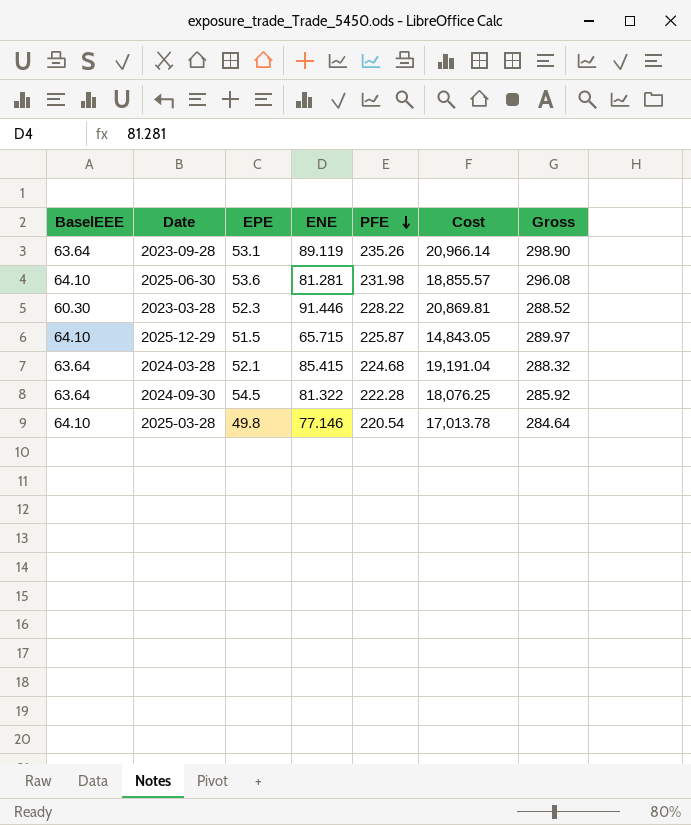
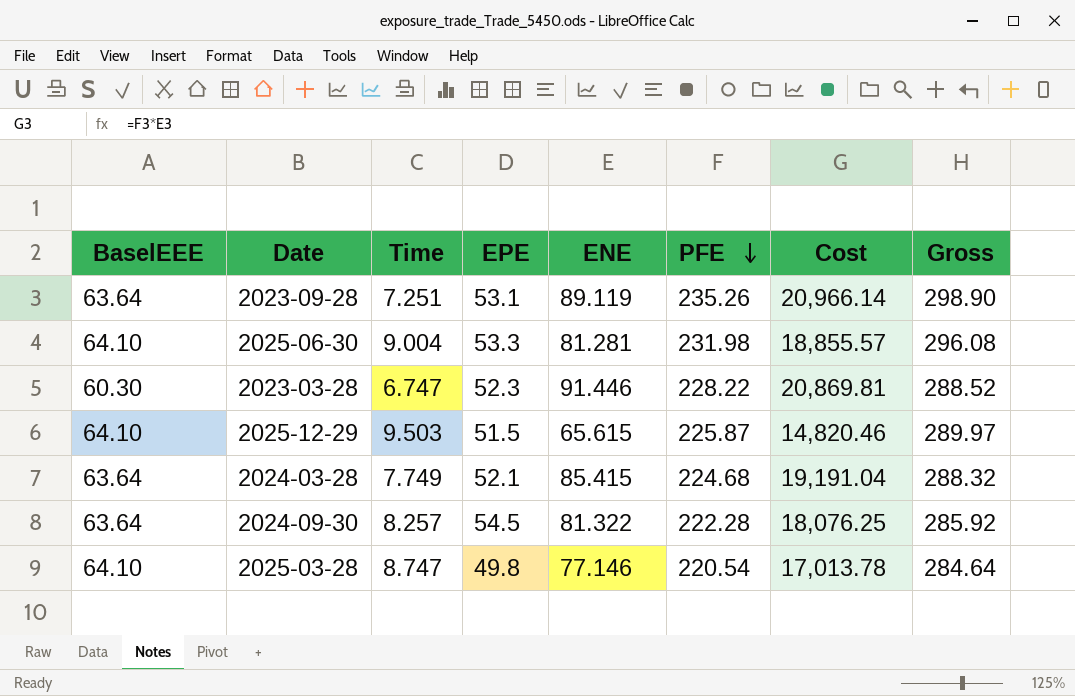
column Time | position: none -> 3
2025-06-30 | EPE: 53.6 -> 53.3
2025-12-29 | ENE: 65.715 -> 65.615
2025-12-29 | Cost: 14,843.05 -> 14,820.46

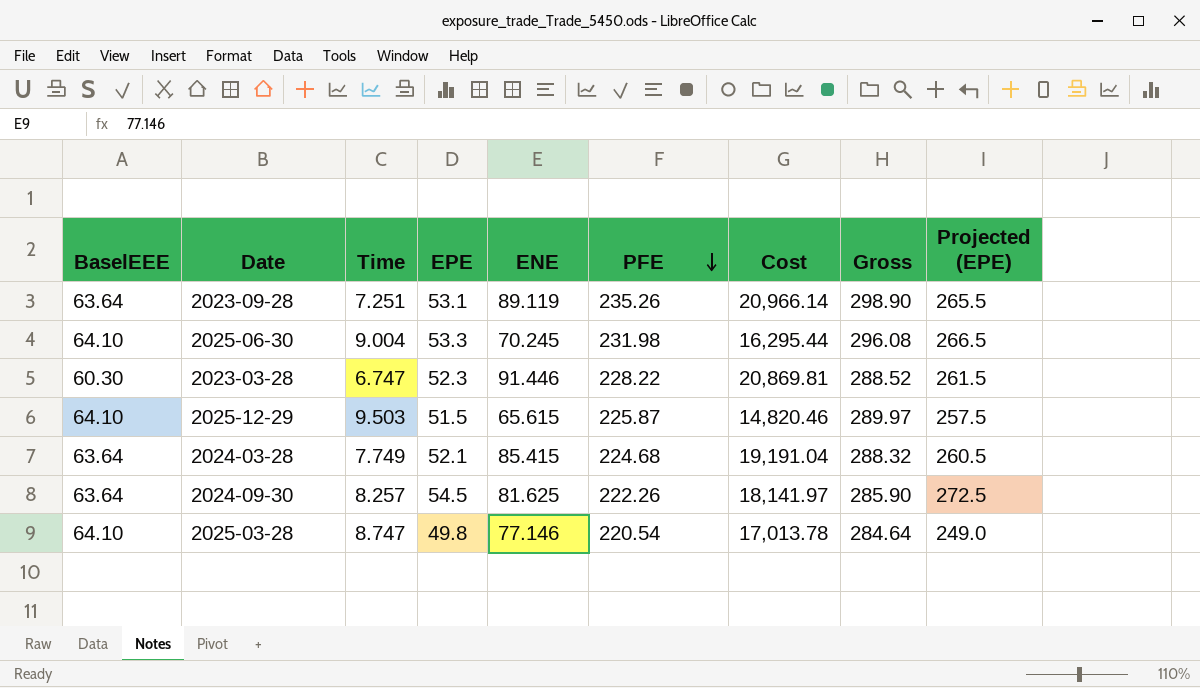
column Projected (EPE) | formula: none -> [EPE] * 5
2025-06-30 | ENE: 81.281 -> 70.245
2025-06-30 | Cost: 18,855.57 -> 16,295.44
2024-09-30 | ENE: 81.322 -> 81.625
2024-09-30 | PFE: 222.28 -> 222.26
2024-09-30 | Cost: 18,076.25 -> 18,141.97
2024-09-30 | Gross: 285.92 -> 285.90

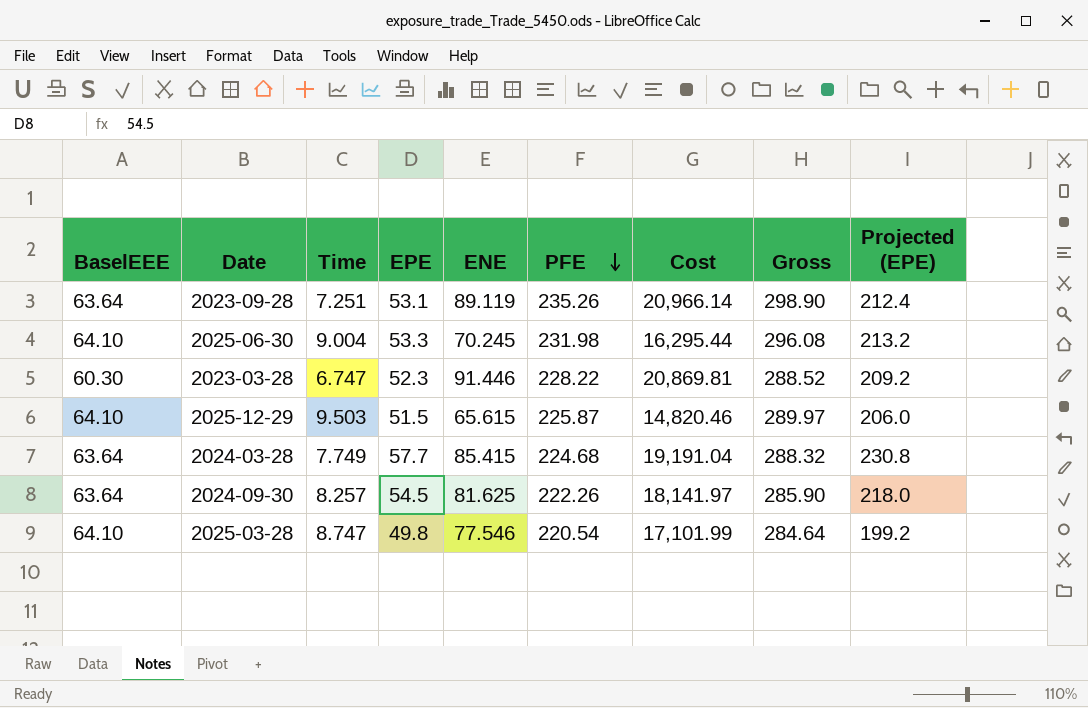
column Projected (EPE) | formula: [EPE] * 5 -> [EPE] * 4
2024-03-28 | EPE: 52.1 -> 57.7
2025-03-28 | ENE: 77.146 -> 77.546
2025-03-28 | Cost: 17,013.78 -> 17,101.99

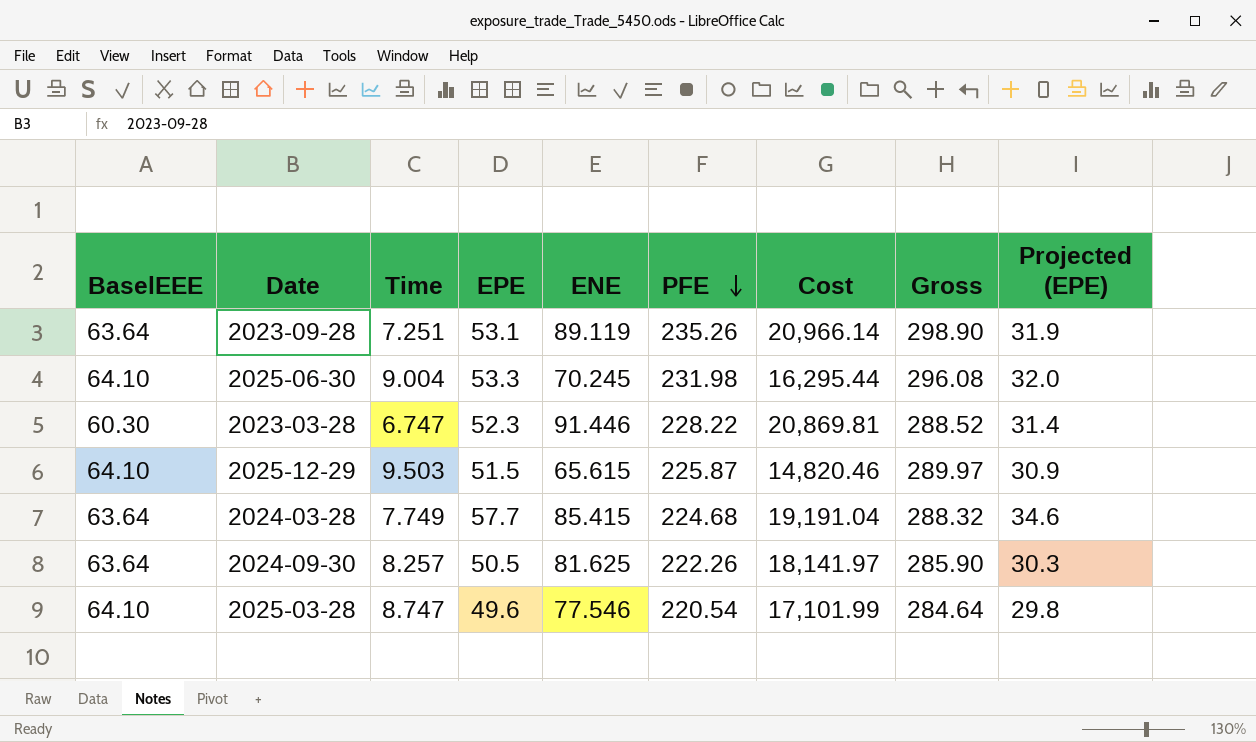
column Projected (EPE) | formula: [EPE] * 4 -> [EPE] * 0.6
2024-09-30 | EPE: 54.5 -> 50.5
2025-03-28 | EPE: 49.8 -> 49.6

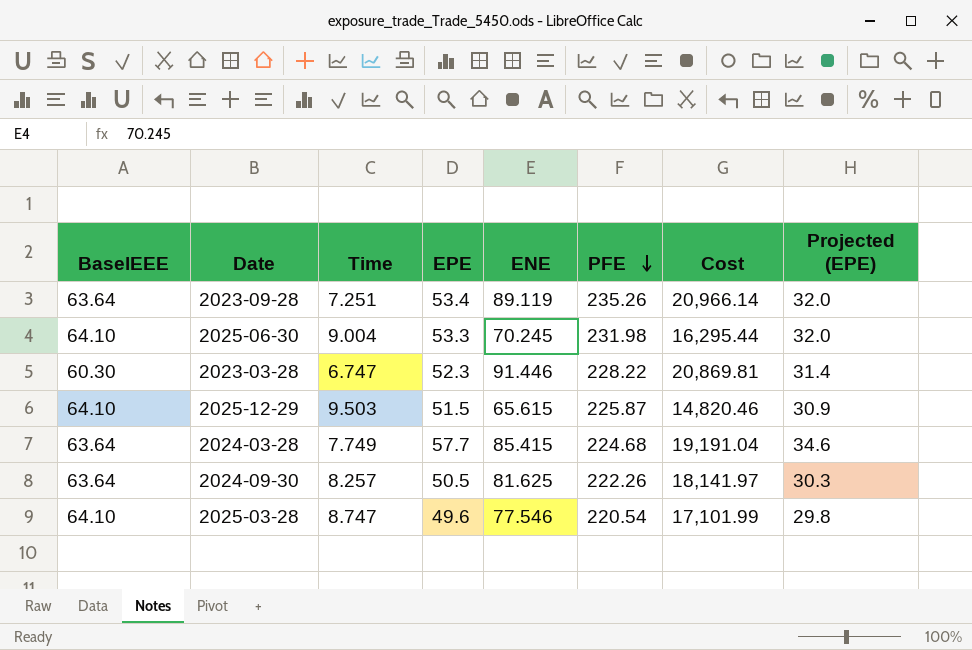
column Gross | formula: [BaselEEE] + [PFE] -> none
2023-09-28 | EPE: 53.1 -> 53.4
2023-09-28 | Projected (EPE): 31.9 -> 32.0

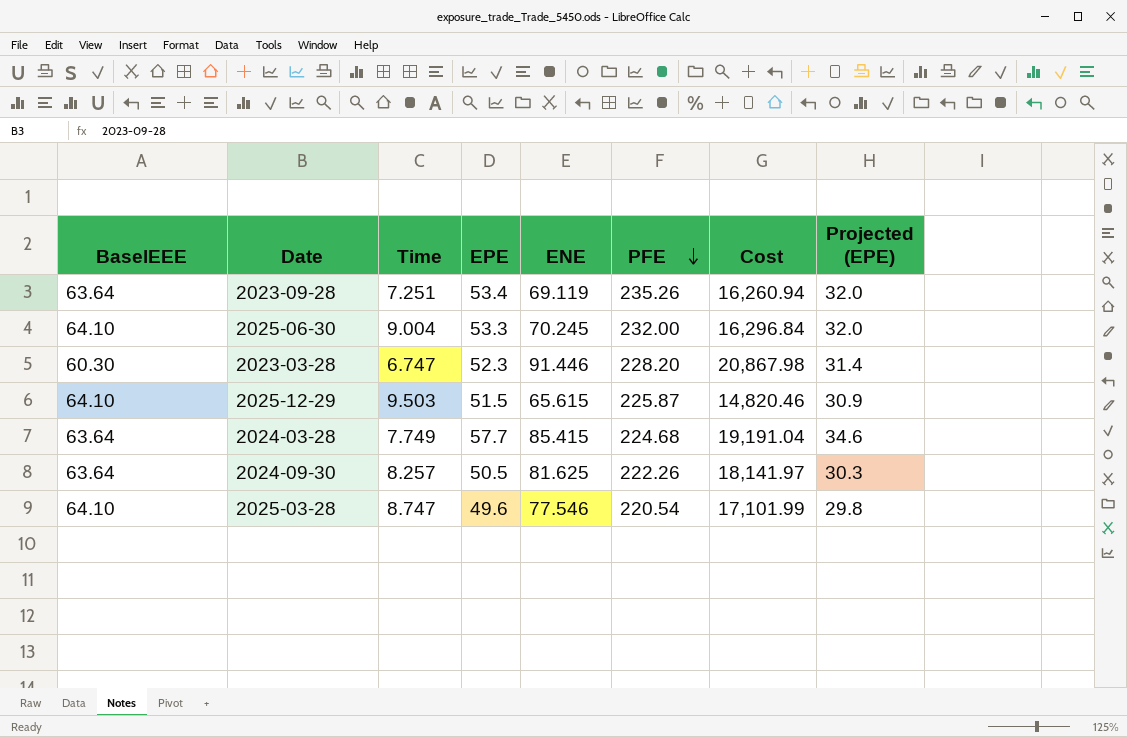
2023-09-28 | ENE: 89.119 -> 69.119
2023-09-28 | Cost: 20,966.14 -> 16,260.94
2025-06-30 | PFE: 231.98 -> 232.00
2025-06-30 | Cost: 16,295.44 -> 16,296.84
2023-03-28 | PFE: 228.22 -> 228.20
2023-03-28 | Cost: 20,869.81 -> 20,867.98

